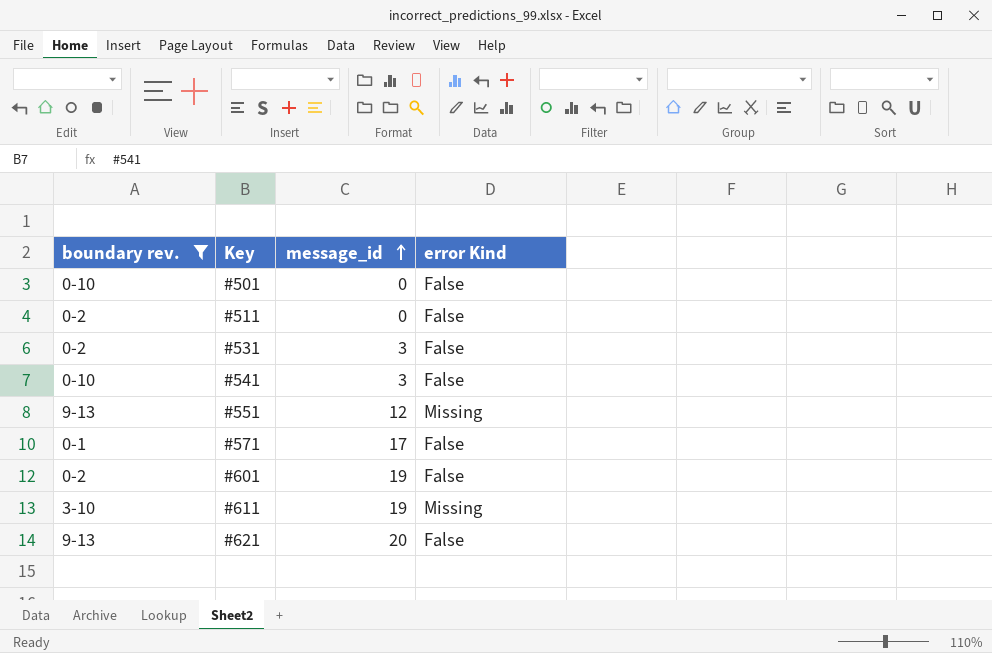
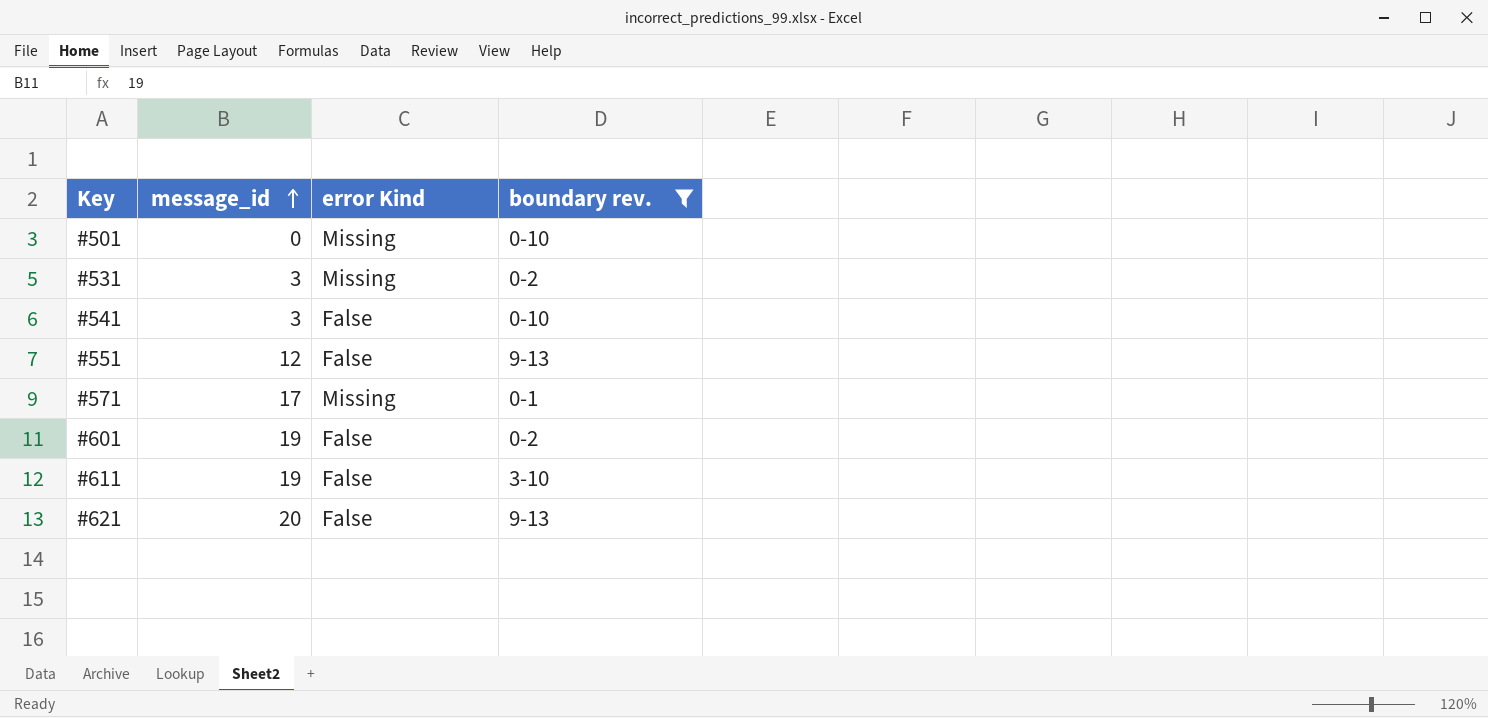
column boundary rev. | position: 1 -> 4
row #511: 0-2 | 0 | False -> none
#501 | error Kind: False -> Missing
#531 | error Kind: False -> Missing
#551 | error Kind: Missing -> False
#571 | error Kind: False -> Missing
#611 | error Kind: Missing -> False

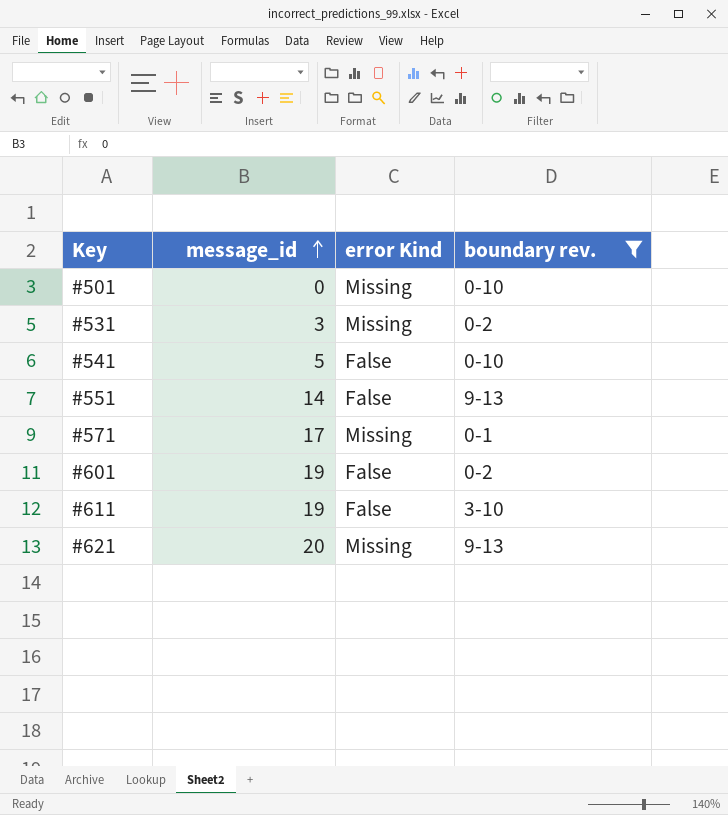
#541 | message_id: 3 -> 5
#551 | message_id: 12 -> 14
#621 | error Kind: False -> Missing

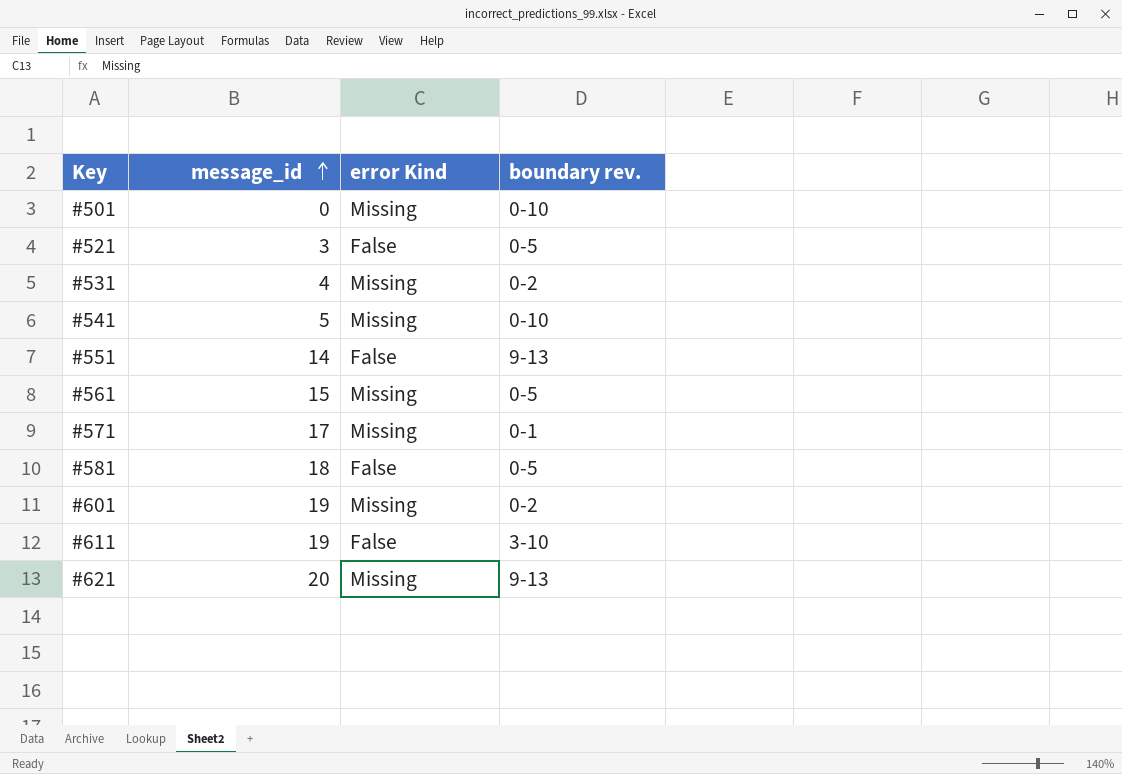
filter: boundary rev. != 0-5 -> none
#531 | message_id: 3 -> 4
#541 | error Kind: False -> Missing
#601 | error Kind: False -> Missing

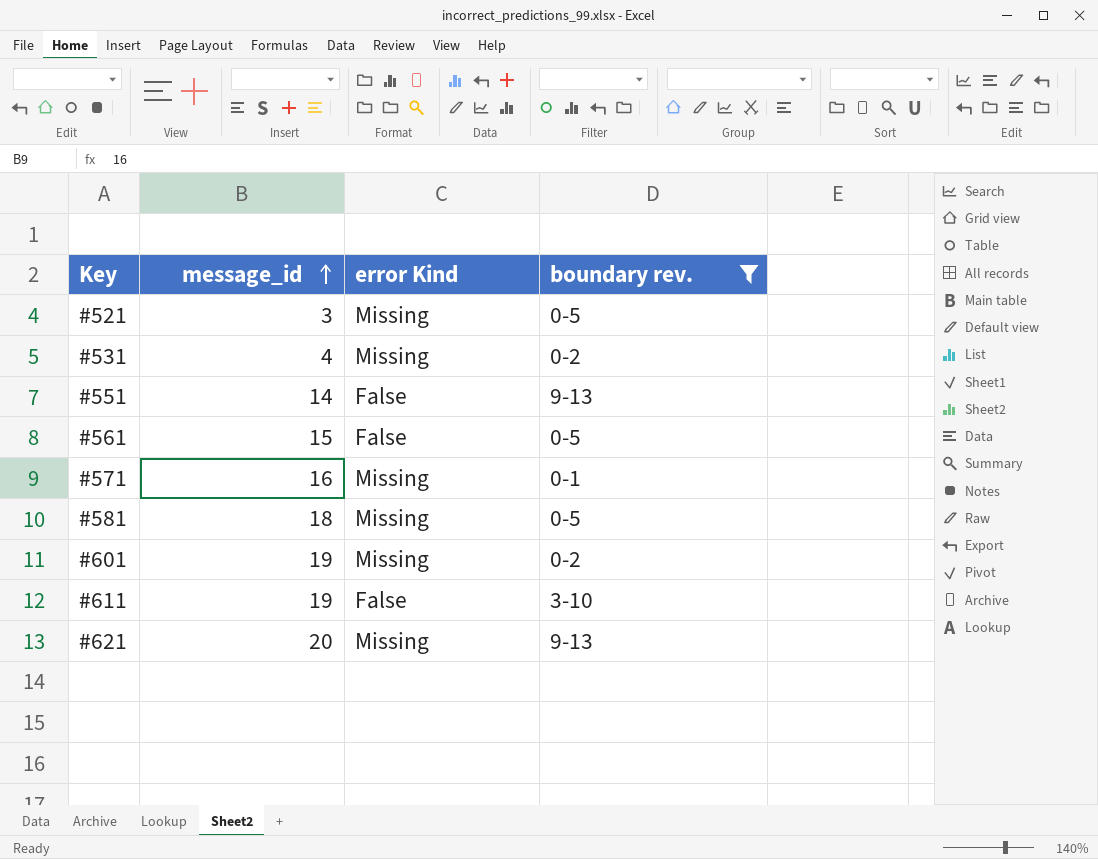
filter: none -> boundary rev. != 0-10
#521 | error Kind: False -> Missing
#561 | error Kind: Missing -> False
#571 | message_id: 17 -> 16
#581 | error Kind: False -> Missing

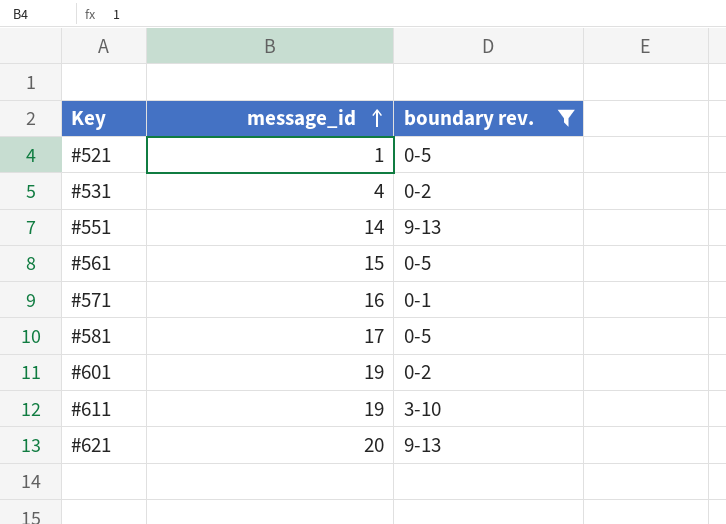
column error Kind | position: 3 -> none
#521 | message_id: 3 -> 1
#581 | message_id: 18 -> 17

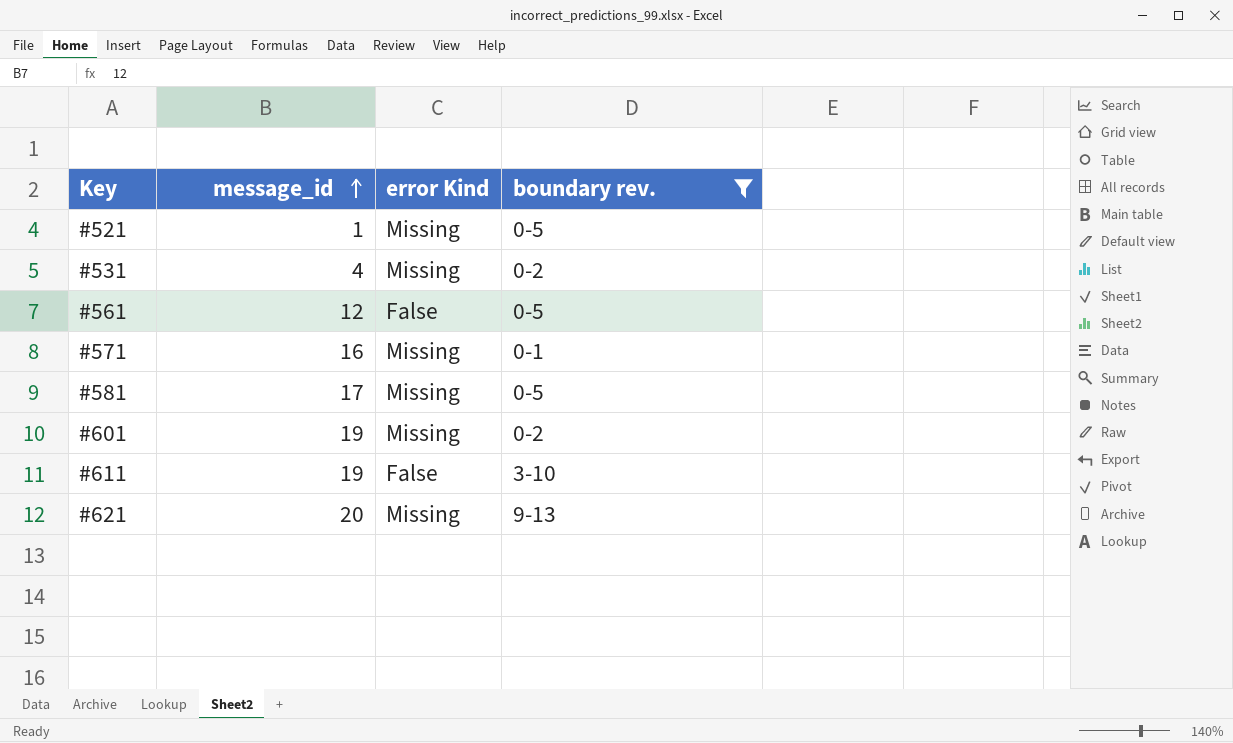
column error Kind | position: none -> 3
row #551: 14 | 9-13 -> none
#561 | message_id: 15 -> 12

